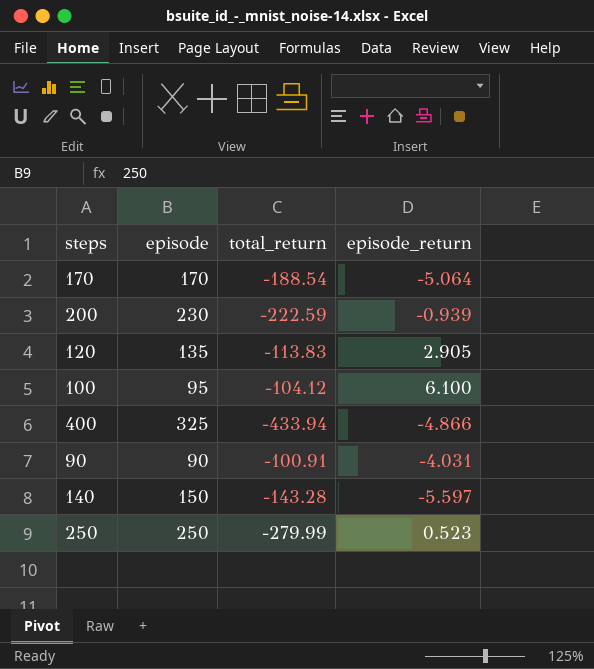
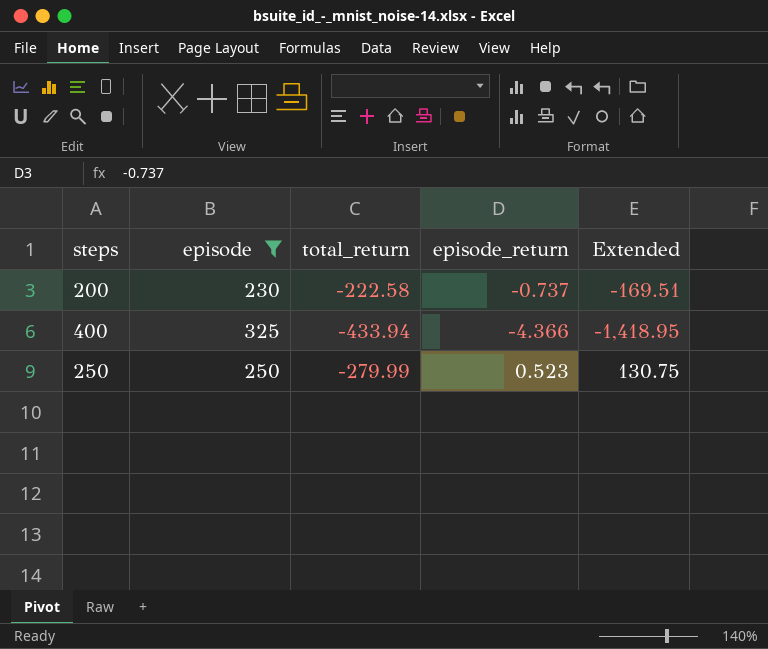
filter: none -> episode >= 230
column Extended | formula: none -> [episode] * [episode_return]
200 | total_return: -222.59 -> -222.58
200 | episode_return: -0.939 -> -0.737
400 | episode_return: -4.866 -> -4.366

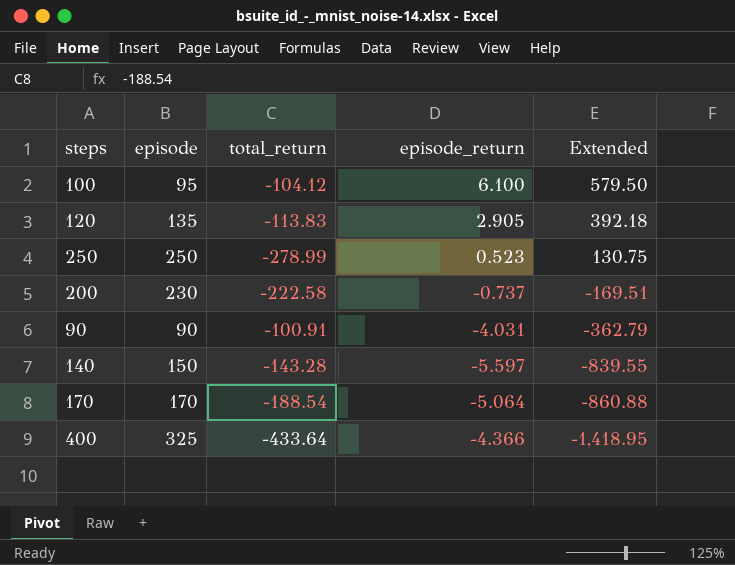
filter: episode >= 230 -> none
row order: none -> Extended descending
250 | total_return: -279.99 -> -278.99
400 | total_return: -433.94 -> -433.64

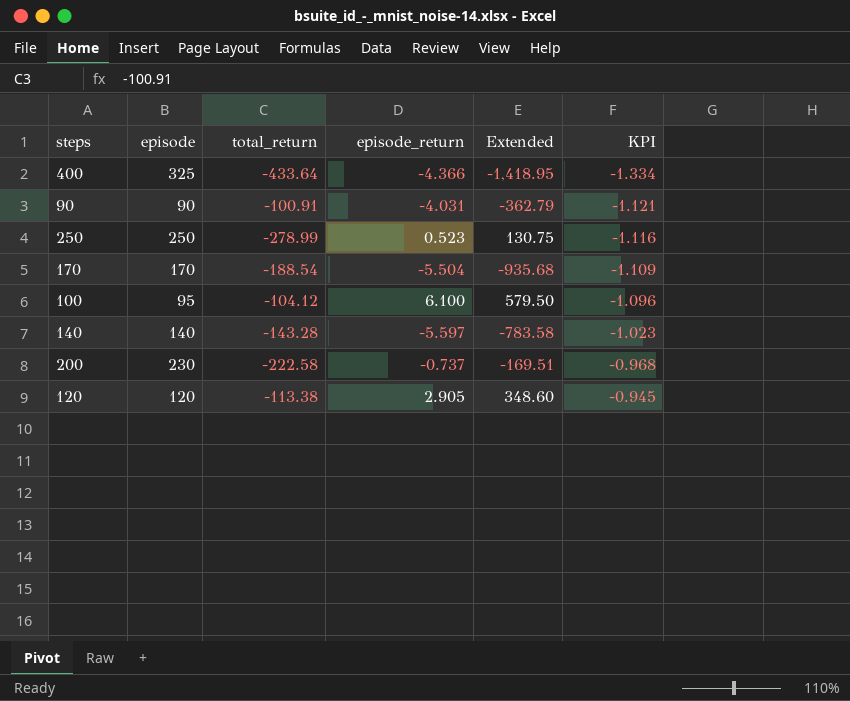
row order: Extended descending -> KPI ascending
column KPI | formula: none -> [total_return] / [episode]
170 | episode_return: -5.064 -> -5.504
170 | Extended: -860.88 -> -935.68
140 | episode: 150 -> 140
140 | Extended: -839.55 -> -783.58
120 | episode: 135 -> 120
120 | total_return: -113.83 -> -113.38
120 | Extended: 392.18 -> 348.60

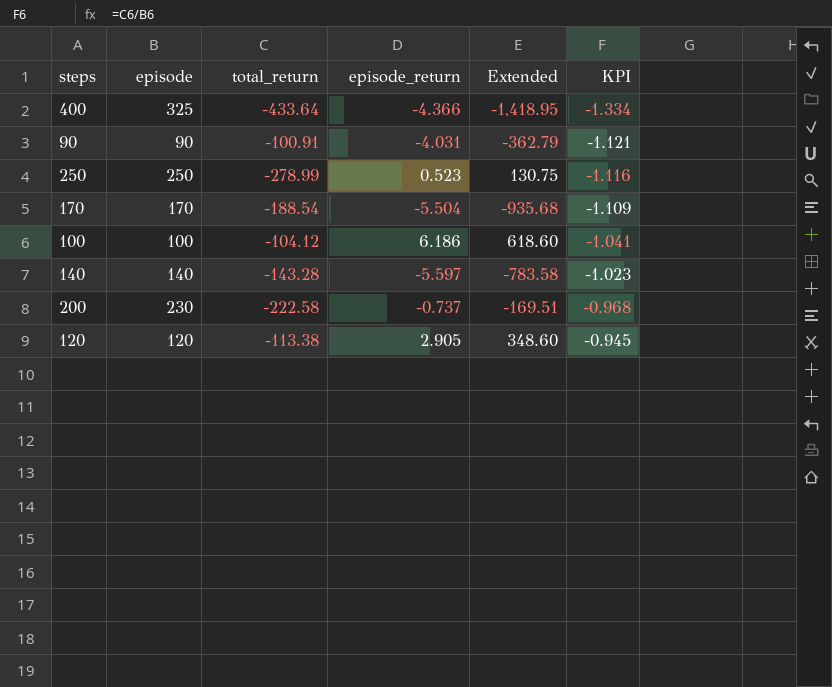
100 | episode: 95 -> 100
100 | episode_return: 6.100 -> 6.186
100 | Extended: 579.50 -> 618.60
100 | KPI: -1.096 -> -1.041

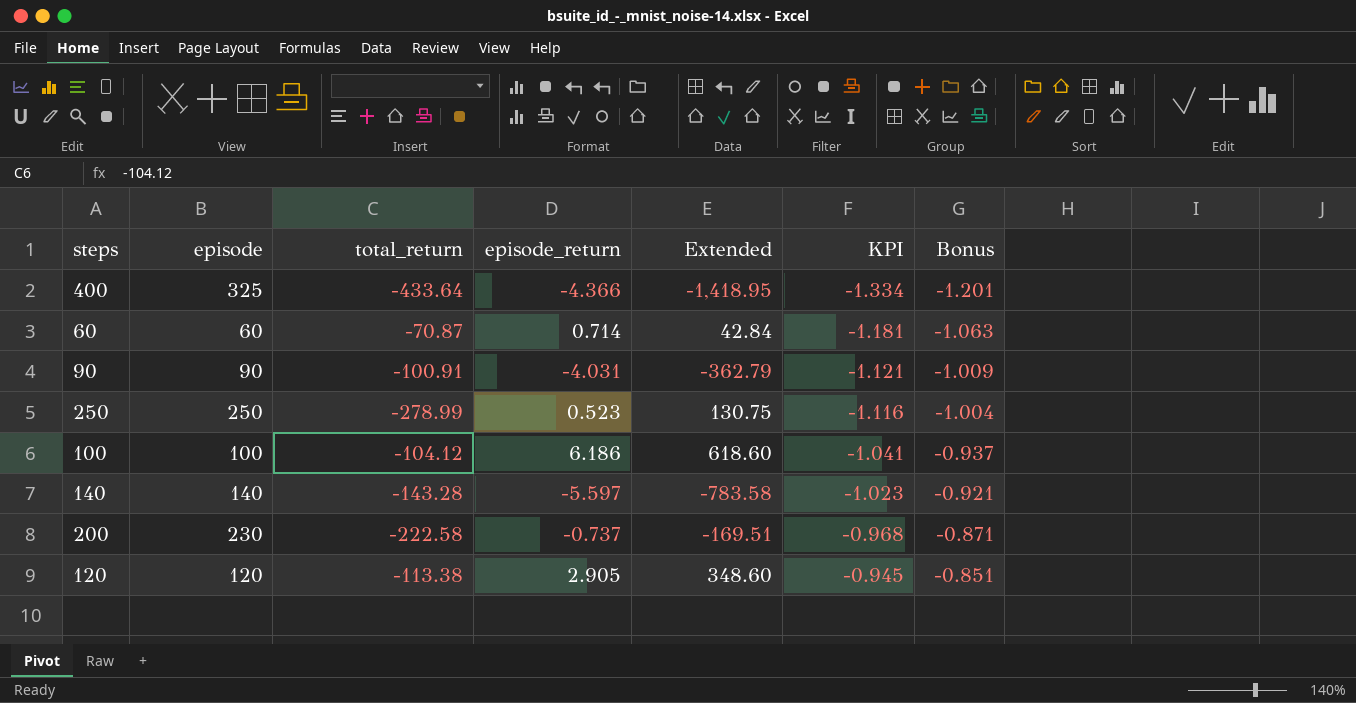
column Bonus | formula: none -> [KPI] * 0.9
row 170: 170 | -188.54 | -5.504 | -935.68 | -1.109 -> none
row 60: none -> 60 | -70.87 | 0.714 | 42.84 | -1.181 | -1.063

